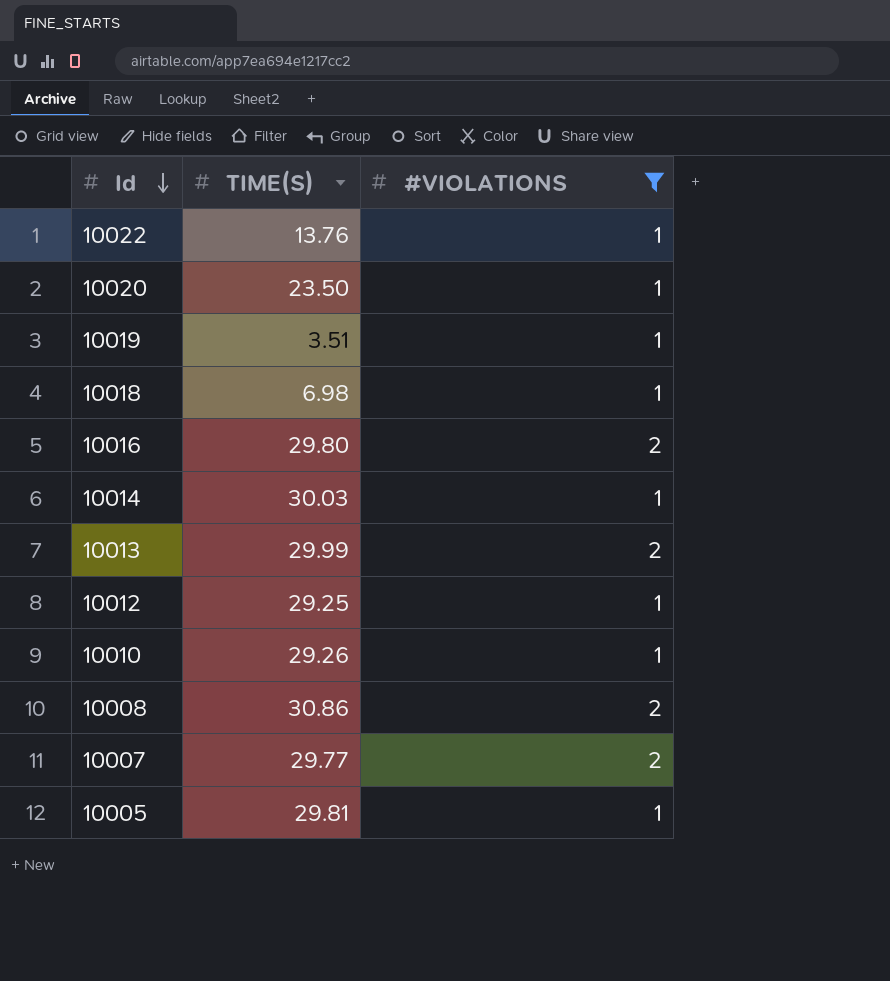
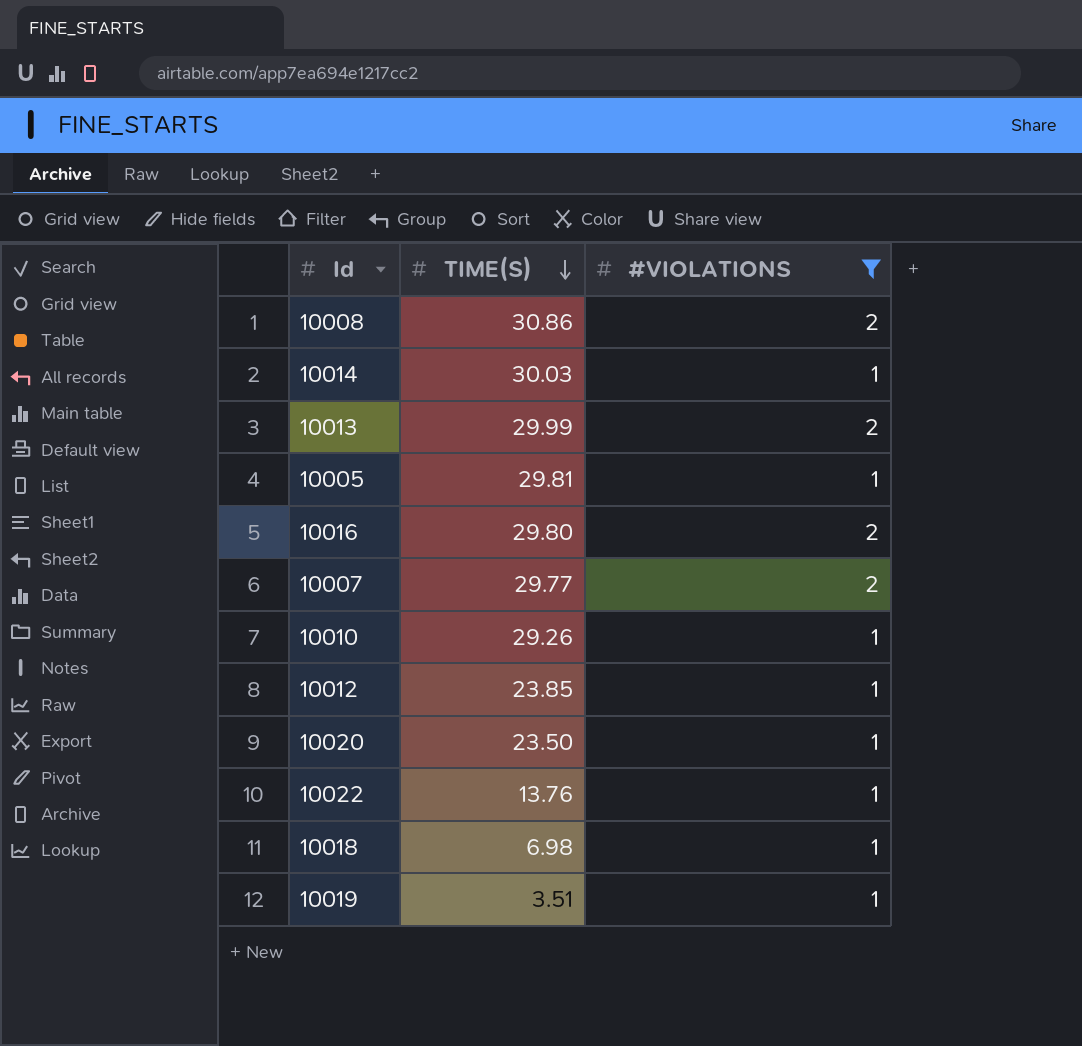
row order: Id descending -> TIME(S) descending
10012 | TIME(S): 29.25 -> 23.85

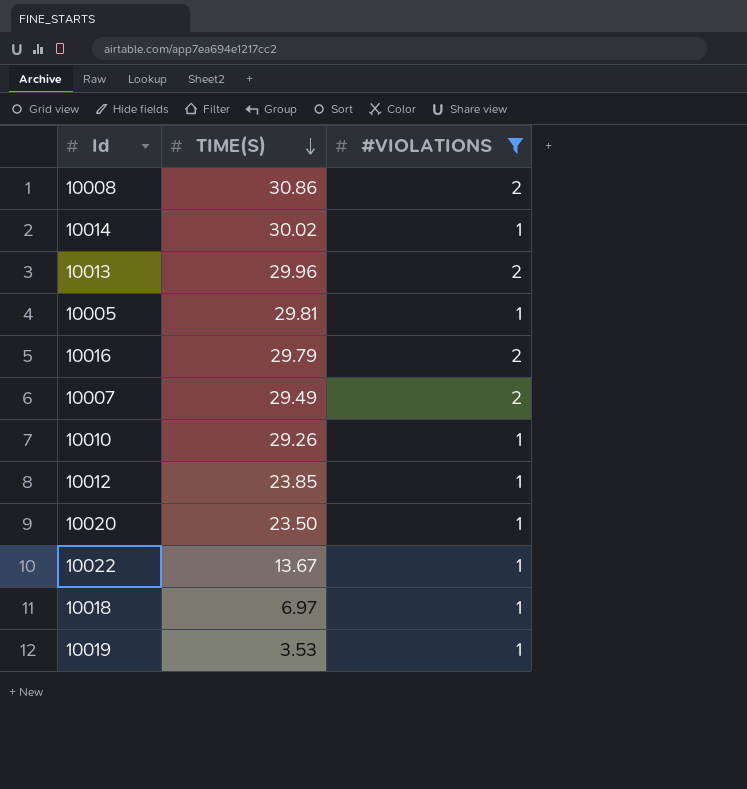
10014 | TIME(S): 30.03 -> 30.02
10013 | TIME(S): 29.99 -> 29.96
10016 | TIME(S): 29.80 -> 29.79
10007 | TIME(S): 29.77 -> 29.49
10022 | TIME(S): 13.76 -> 13.67
10018 | TIME(S): 6.98 -> 6.97
10019 | TIME(S): 3.51 -> 3.53

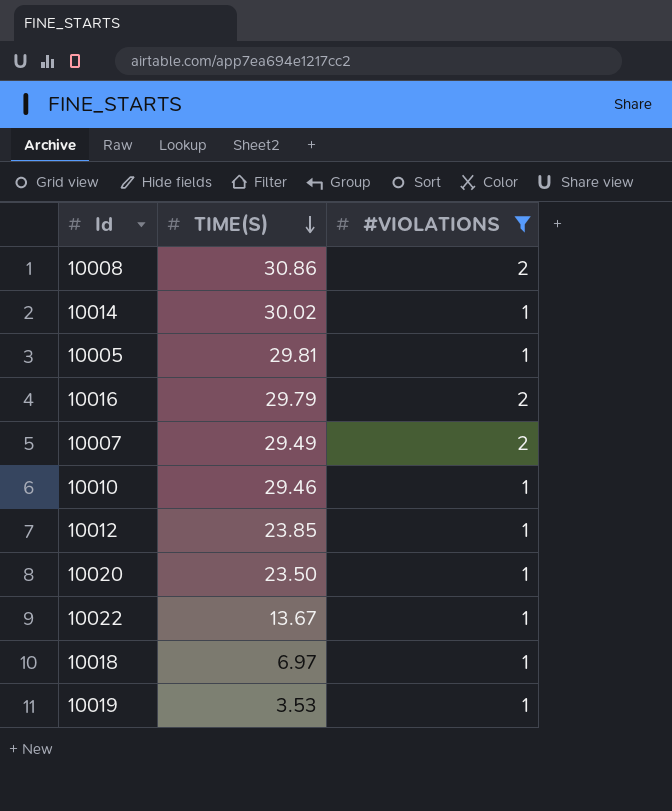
row 10013: 29.96 | 2 -> none
10010 | TIME(S): 29.26 -> 29.46

